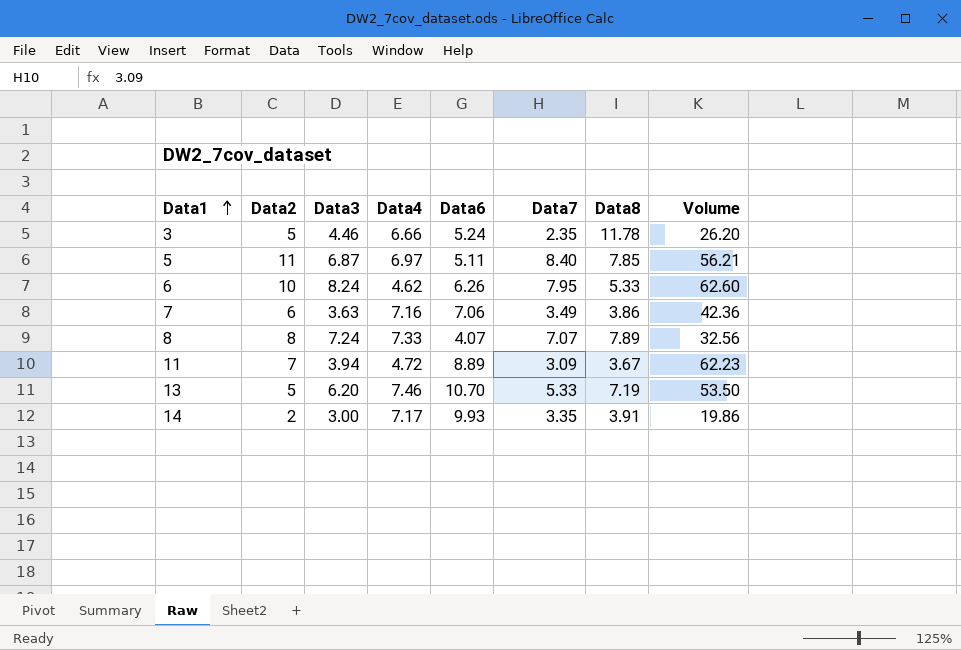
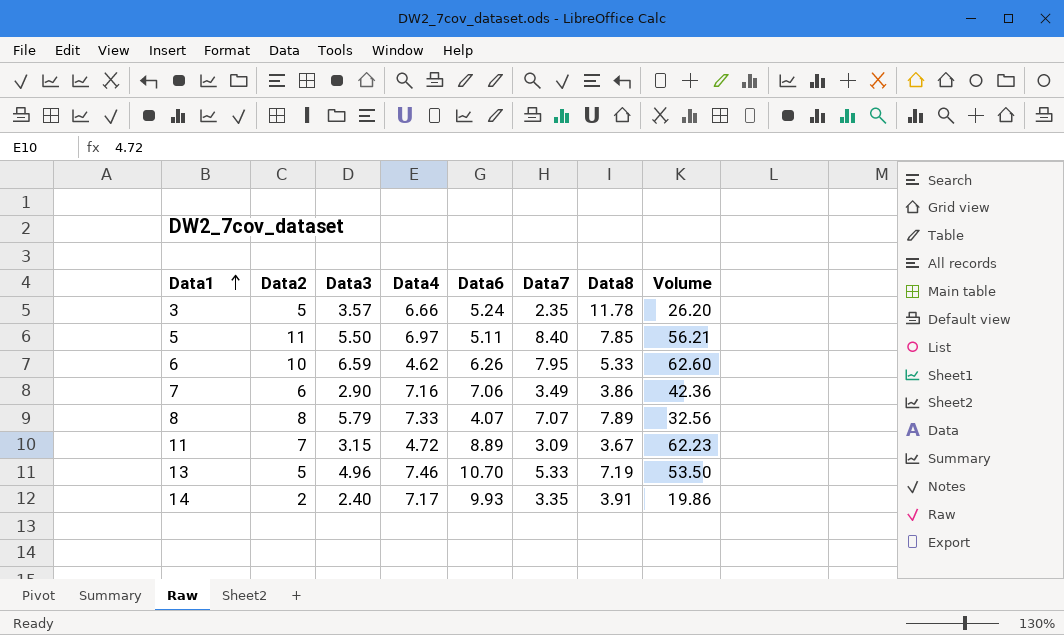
3 | Data3: 4.46 -> 3.57
5 | Data3: 6.87 -> 5.50
6 | Data3: 8.24 -> 6.59
7 | Data3: 3.63 -> 2.90
8 | Data3: 7.24 -> 5.79
11 | Data3: 3.94 -> 3.15
13 | Data3: 6.20 -> 4.96
14 | Data3: 3.00 -> 2.40

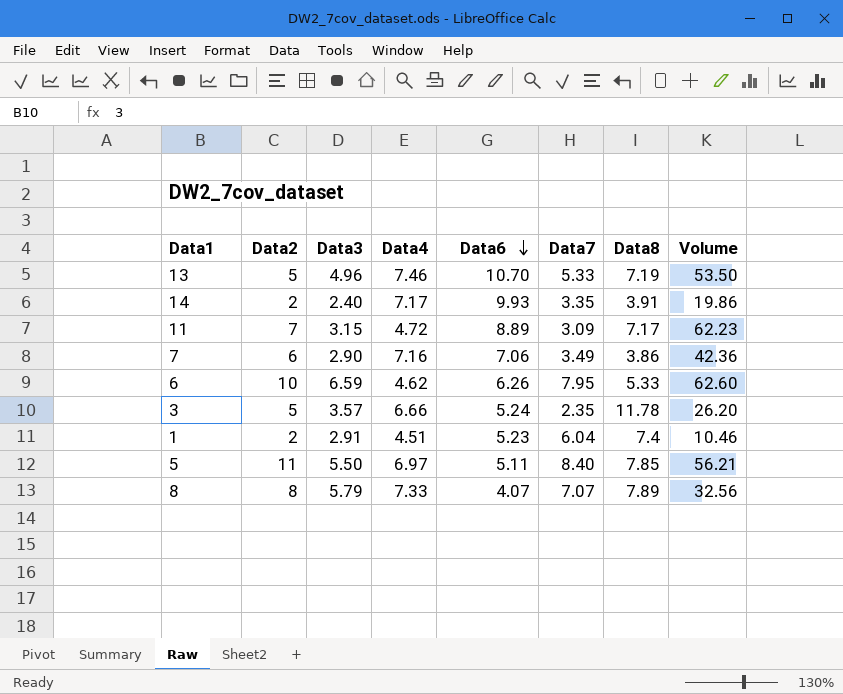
row order: Data1 ascending -> Data6 descending
11 | Data8: 3.67 -> 7.17
row 1: none -> 2 | 2.91 | 4.51 | 5.23 | 6.04 | 7.4 | 10.46

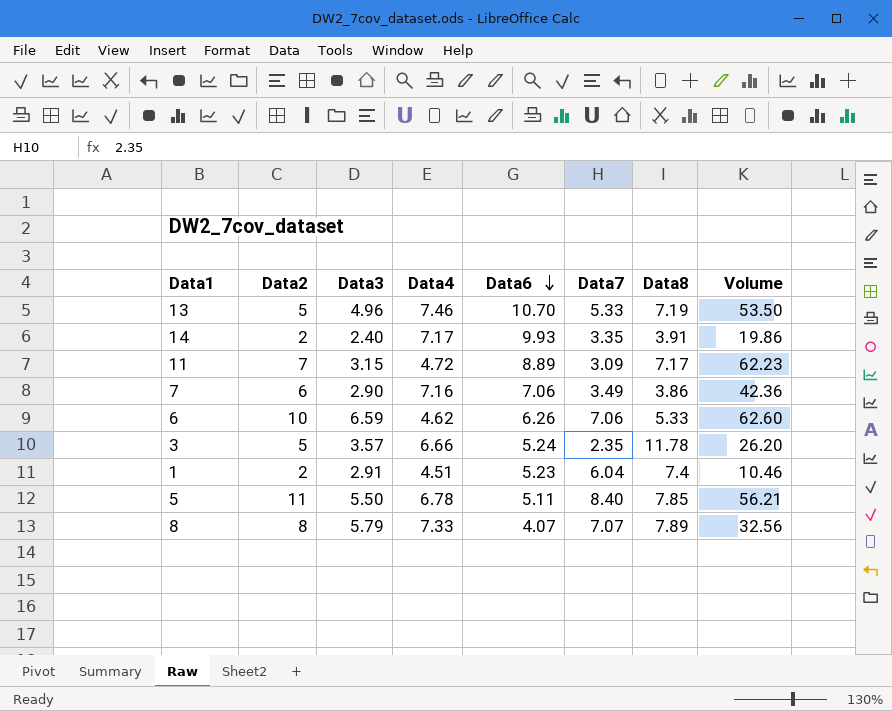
6 | Data7: 7.95 -> 7.06
5 | Data4: 6.97 -> 6.78

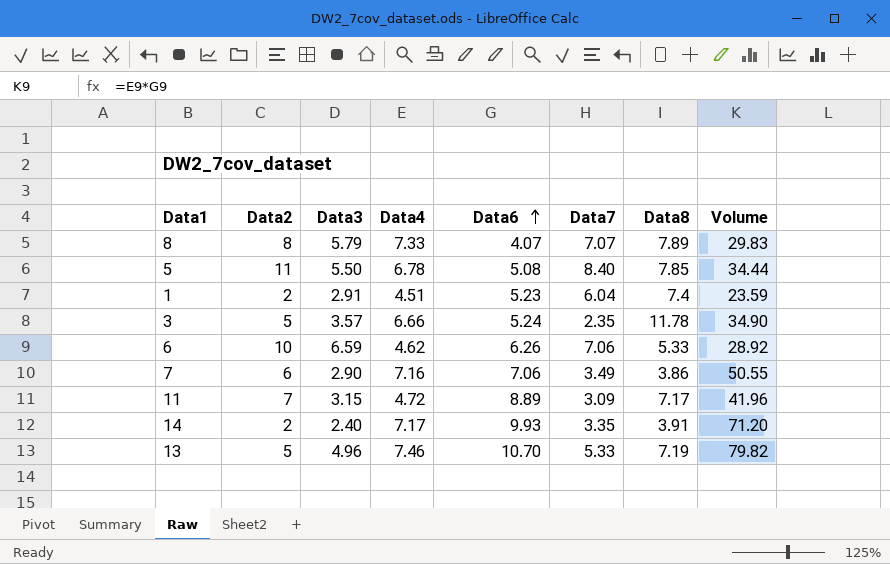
row order: Data6 descending -> Data6 ascending
column Volume | formula: [Data2] * [Data6] -> [Data4] * [Data6]
5 | Data6: 5.11 -> 5.08

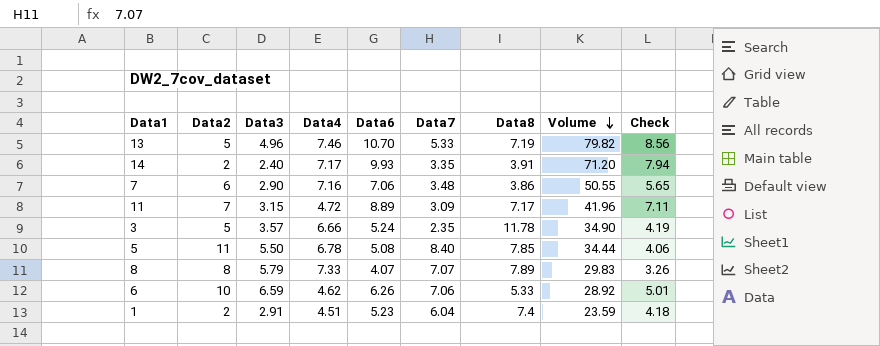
row order: Data6 ascending -> Volume descending
column Check | formula: none -> [Data6] * 0.8
7 | Data7: 3.49 -> 3.48

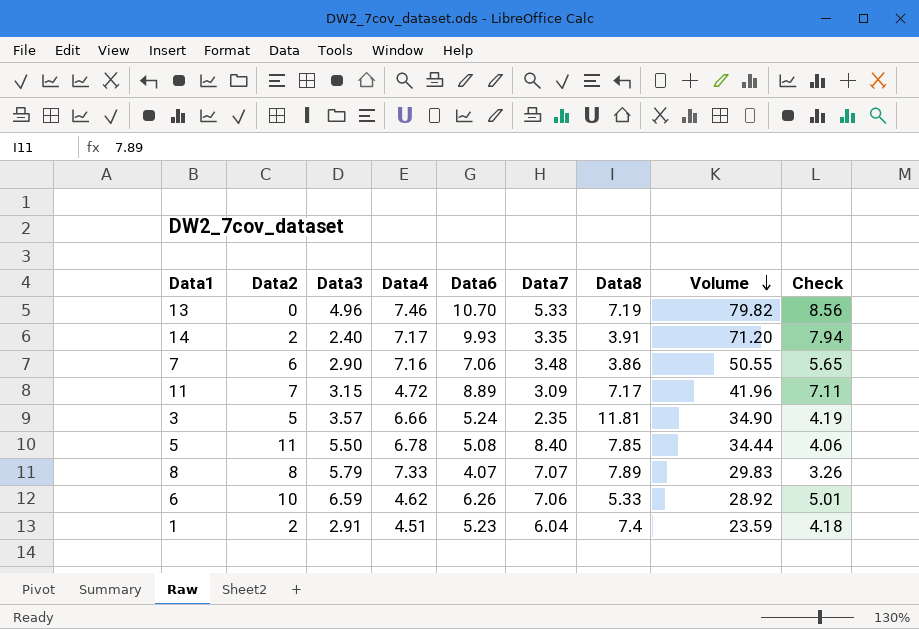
13 | Data2: 5 -> 0
3 | Data8: 11.78 -> 11.81

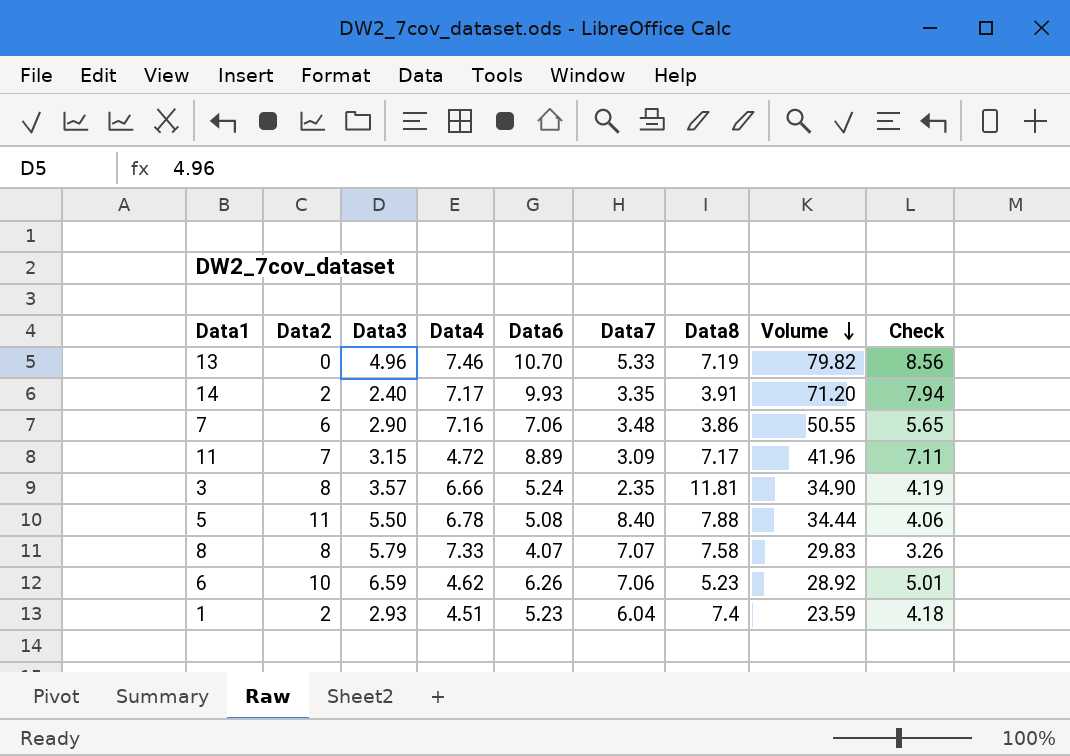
3 | Data2: 5 -> 8
5 | Data8: 7.85 -> 7.88
8 | Data8: 7.89 -> 7.58
6 | Data8: 5.33 -> 5.23
1 | Data3: 2.91 -> 2.93

